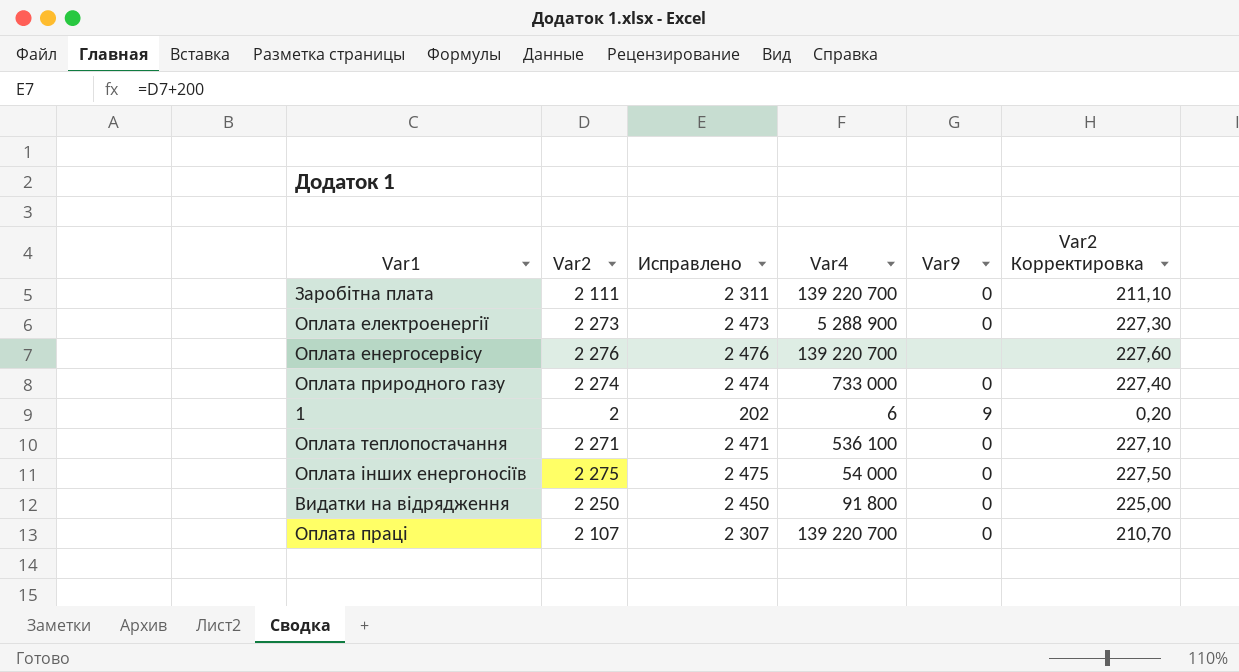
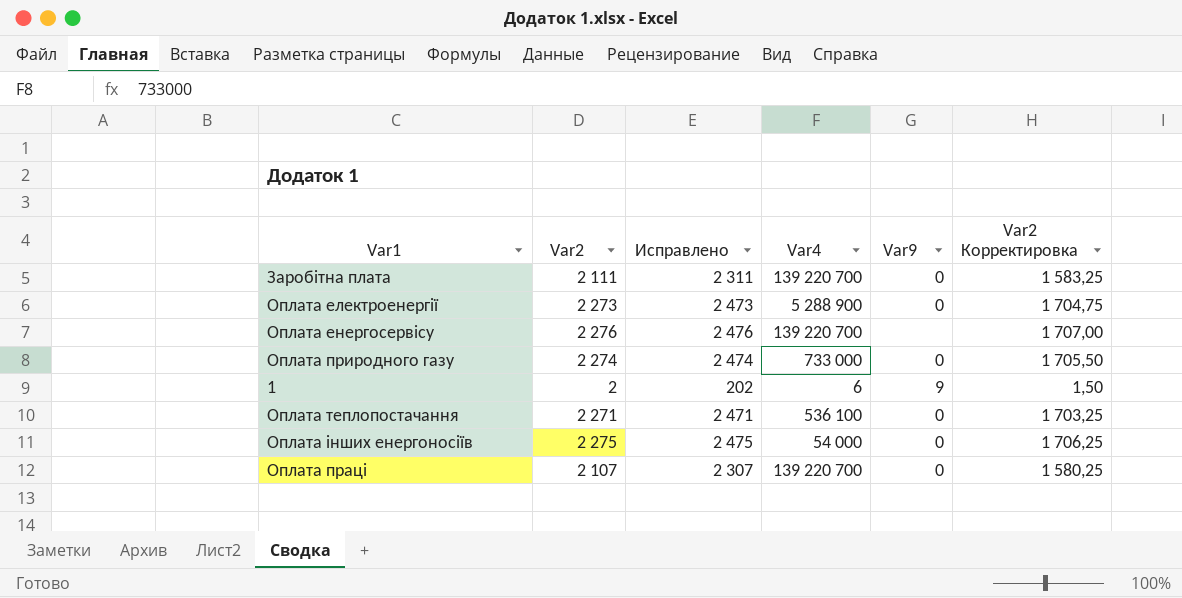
column Var2 Корректировка | formula: [Var2] * 0,1 -> [Var2] * 0,75
row Видатки на відрядження: 2 250 | 2 450 | 91 800 | 0 | 225,00 -> none

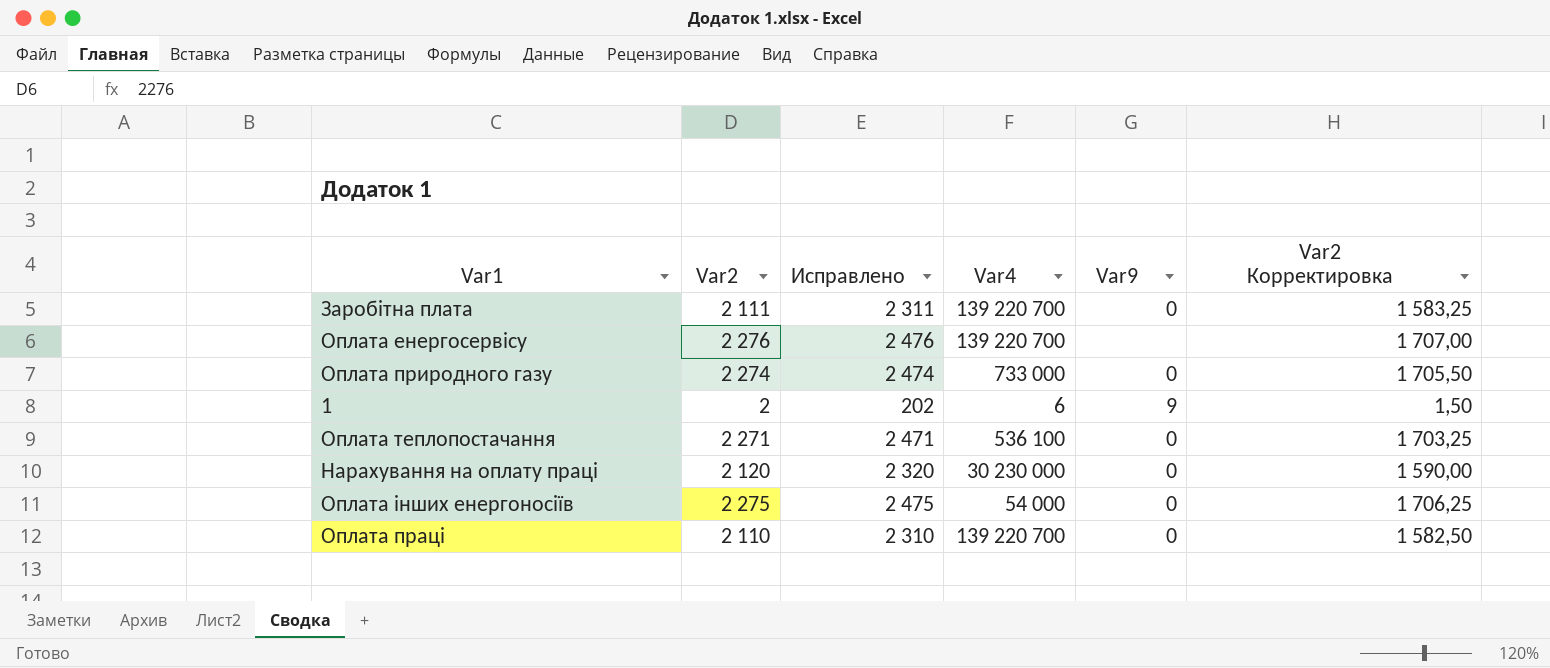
row Оплата електроенергії: 2 273 | 2 473 | 5 288 900 | 0 | 1 704,75 -> none
row Нарахування на оплату праці: none -> 2 120 | 2 320 | 30 230 000 | 0 | 1 590,00
Оплата праці | Var2: 2 107 -> 2 110
Оплата праці | Исправлено: 2 307 -> 2 310
Оплата праці | Var2 Корректировка: 1 580,25 -> 1 582,50

